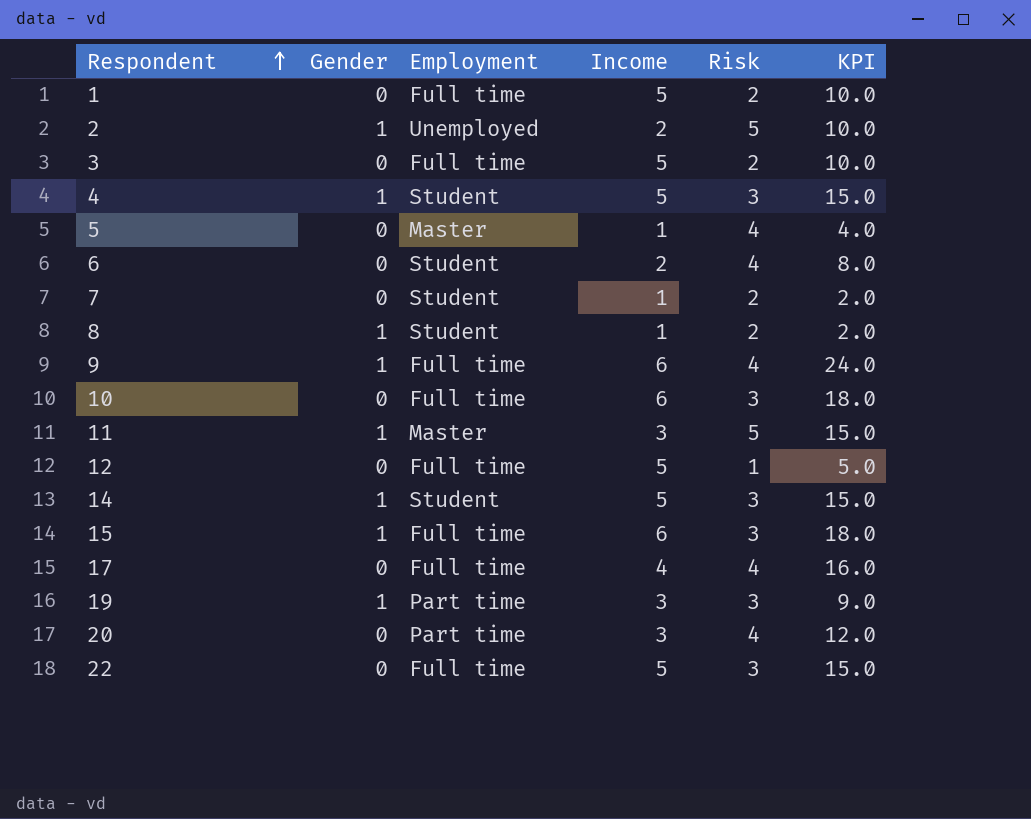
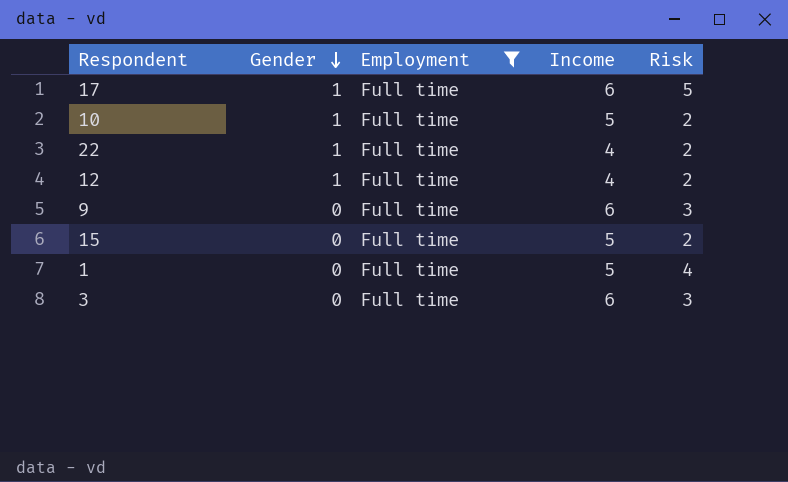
filter: none -> Employment = Full time
row order: Respondent ascending -> Gender descending
column KPI | formula: [Income] * [Risk] -> none
17 | Gender: 0 -> 1
17 | Income: 4 -> 6
17 | Risk: 4 -> 5
10 | Gender: 0 -> 1
10 | Income: 6 -> 5
10 | Risk: 3 -> 2
22 | Gender: 0 -> 1
22 | Income: 5 -> 4
22 | Risk: 3 -> 2
12 | Gender: 0 -> 1
12 | Income: 5 -> 4
12 | Risk: 1 -> 2
9 | Gender: 1 -> 0
9 | Risk: 4 -> 3
15 | Gender: 1 -> 0
15 | Income: 6 -> 5
15 | Risk: 3 -> 2
1 | Risk: 2 -> 4
3 | Income: 5 -> 6
3 | Risk: 2 -> 3

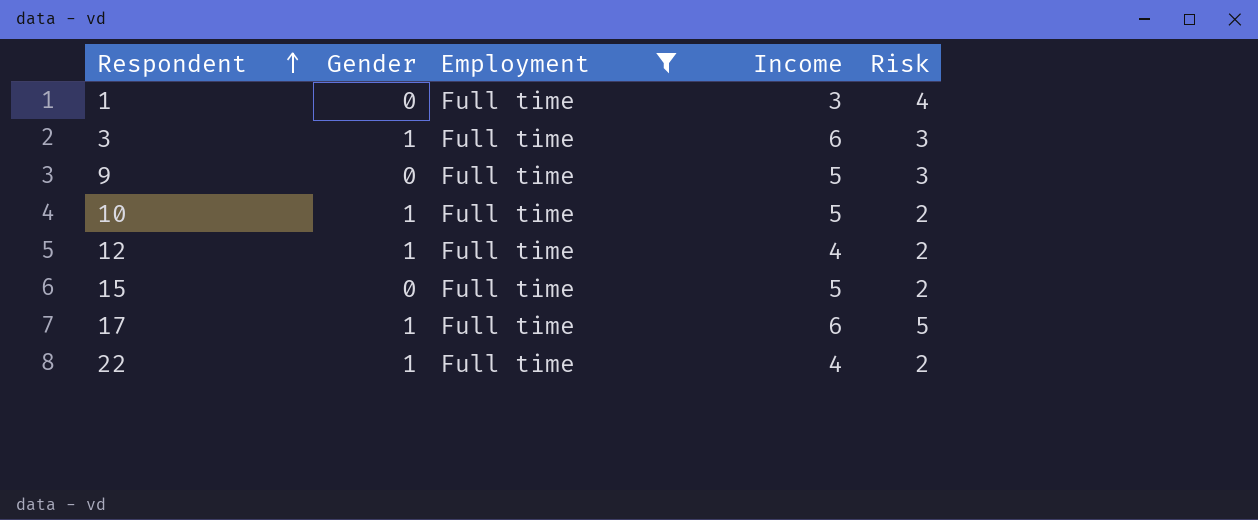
row order: Gender descending -> Respondent ascending
1 | Income: 5 -> 3
3 | Gender: 0 -> 1
9 | Income: 6 -> 5

